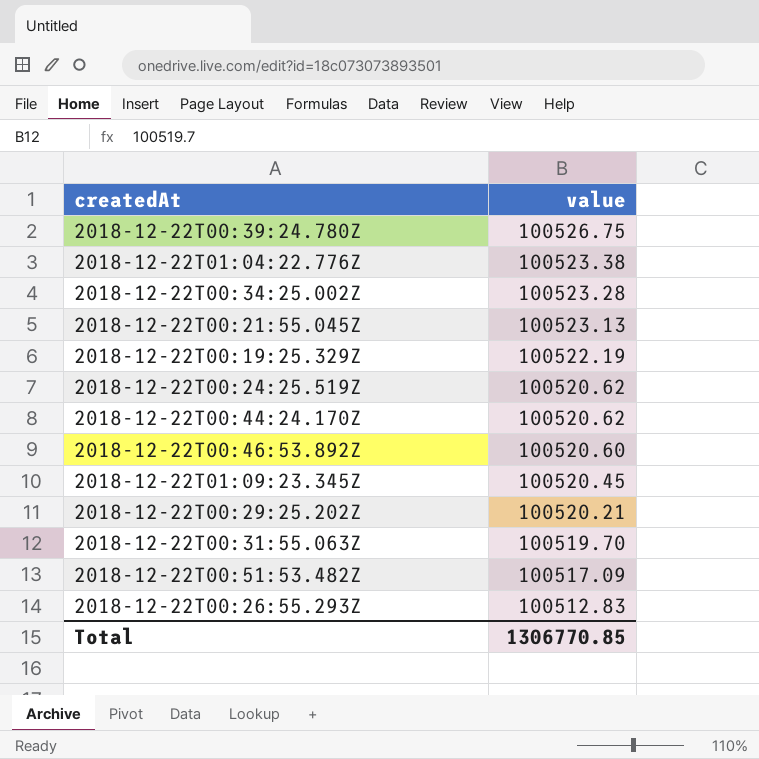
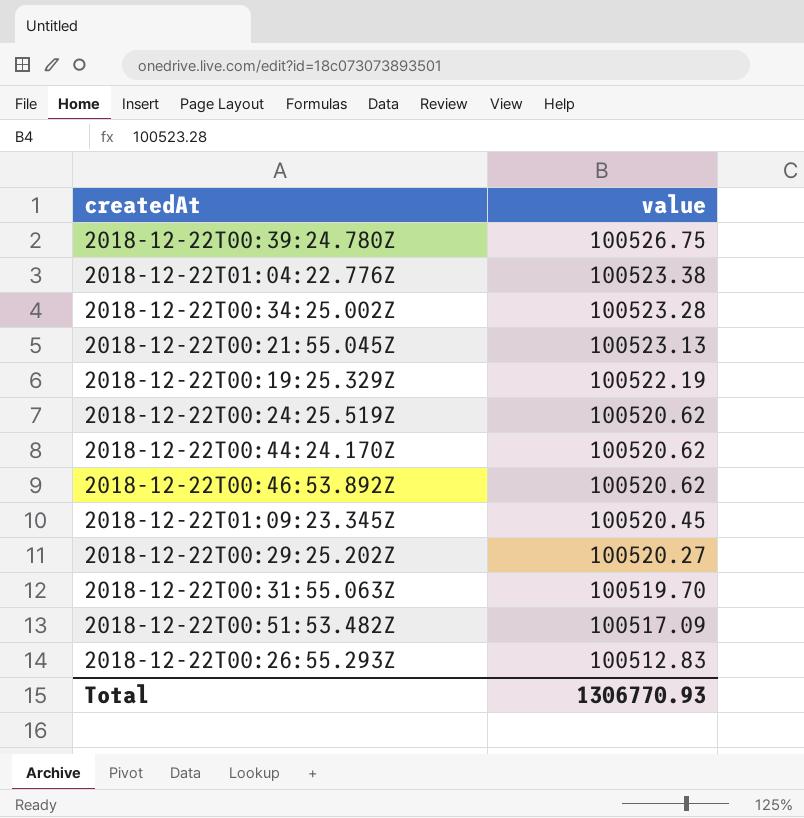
2018-12-22T00:46:53.892Z | value: 100520.60 -> 100520.62
2018-12-22T00:29:25.202Z | value: 100520.21 -> 100520.27
Total | value: 1306770.85 -> 1306770.93

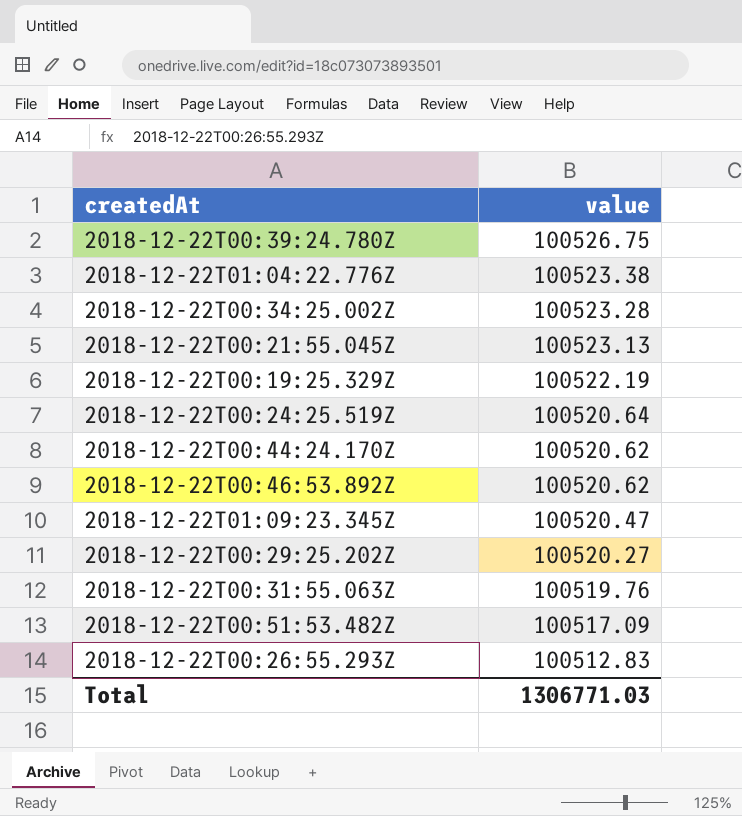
2018-12-22T00:24:25.519Z | value: 100520.62 -> 100520.64
2018-12-22T01:09:23.345Z | value: 100520.45 -> 100520.47
2018-12-22T00:31:55.063Z | value: 100519.70 -> 100519.76
Total | value: 1306770.93 -> 1306771.03

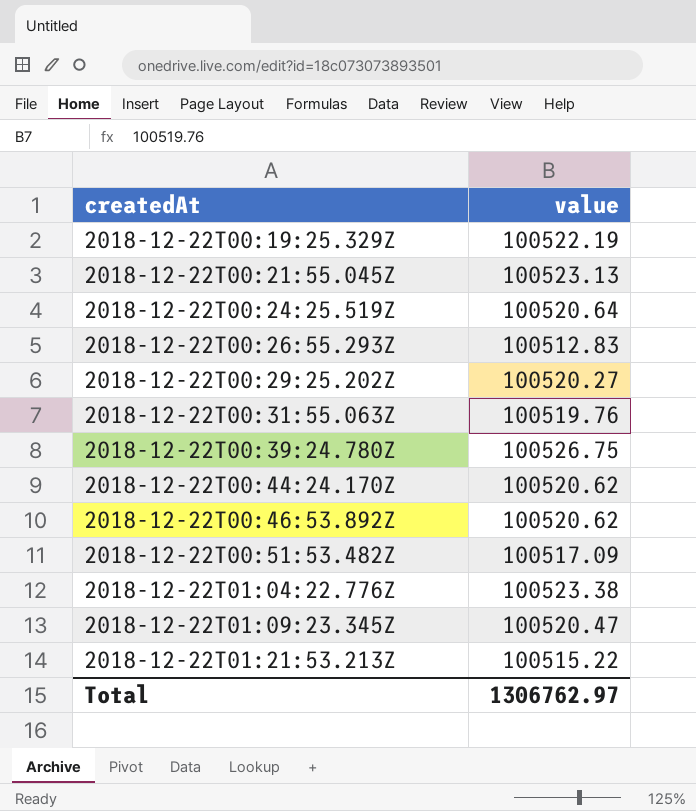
row order: value descending -> createdAt ascending
row 2018-12-22T00:34:25.002Z: 100523.28 -> none
row 2018-12-22T01:21:53.213Z: none -> 100515.22
Total | value: 1306771.03 -> 1306762.97

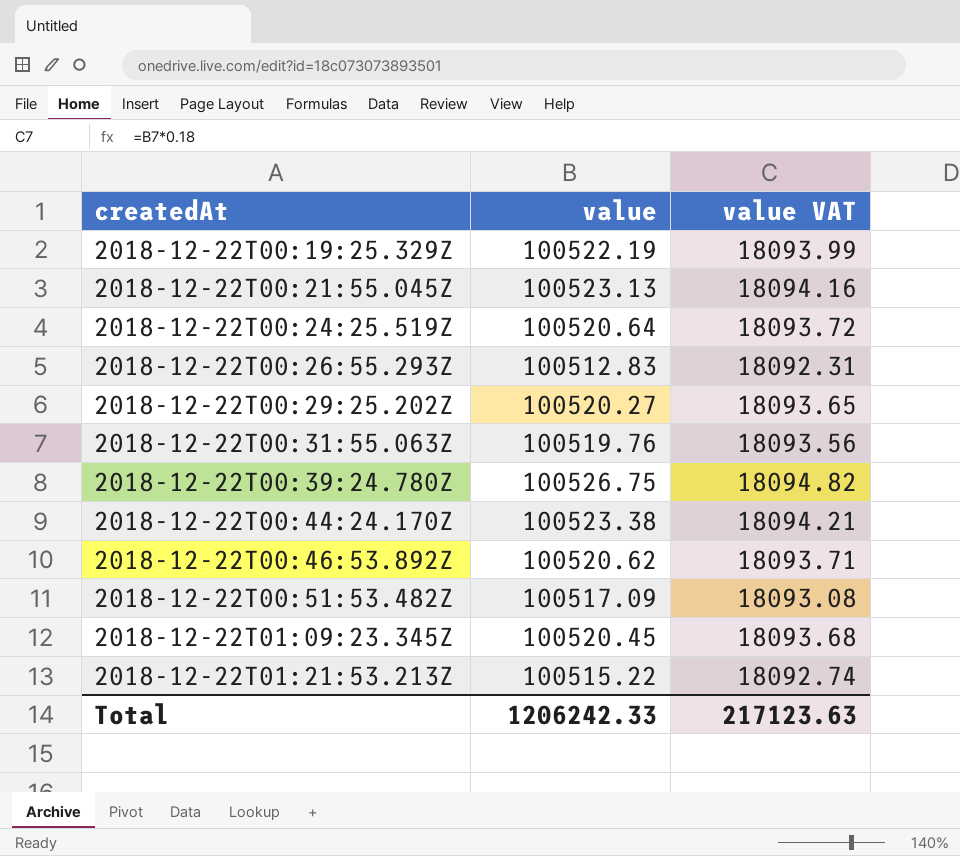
column value VAT | formula: none -> [value] * 0.18
row 2018-12-22T01:04:22.776Z: 100523.38 -> none
2018-12-22T00:44:24.170Z | value: 100520.62 -> 100523.38
2018-12-22T01:09:23.345Z | value: 100520.47 -> 100520.45
Total | value: 1306762.97 -> 1206242.33

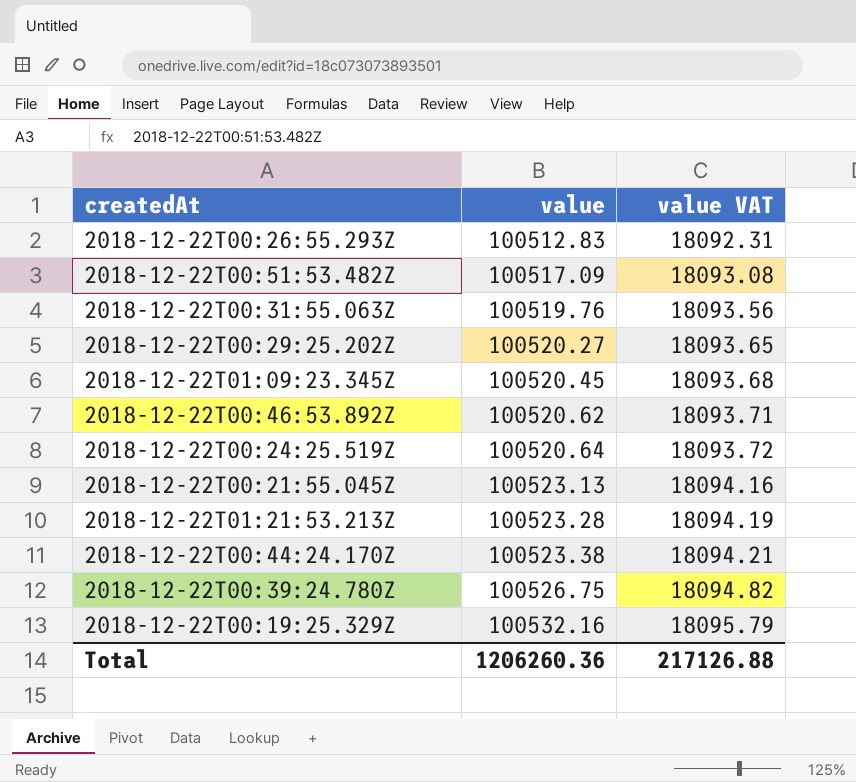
row order: createdAt ascending -> value ascending
2018-12-22T01:21:53.213Z | value: 100515.22 -> 100523.28
2018-12-22T01:21:53.213Z | value VAT: 18092.74 -> 18094.19
2018-12-22T00:19:25.329Z | value: 100522.19 -> 100532.16
2018-12-22T00:19:25.329Z | value VAT: 18093.99 -> 18095.79
Total | value: 1206242.33 -> 1206260.36
Total | value VAT: 217123.63 -> 217126.88

